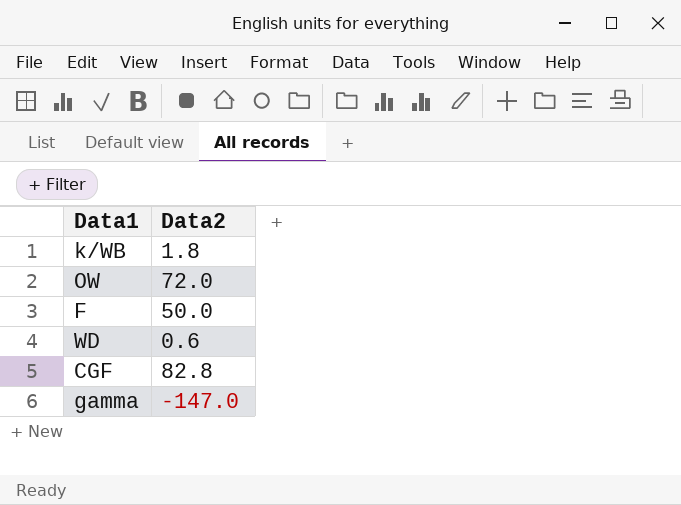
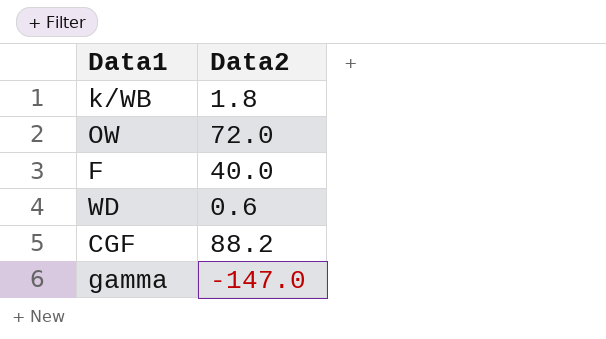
F | Data2: 50.0 -> 40.0
CGF | Data2: 82.8 -> 88.2

